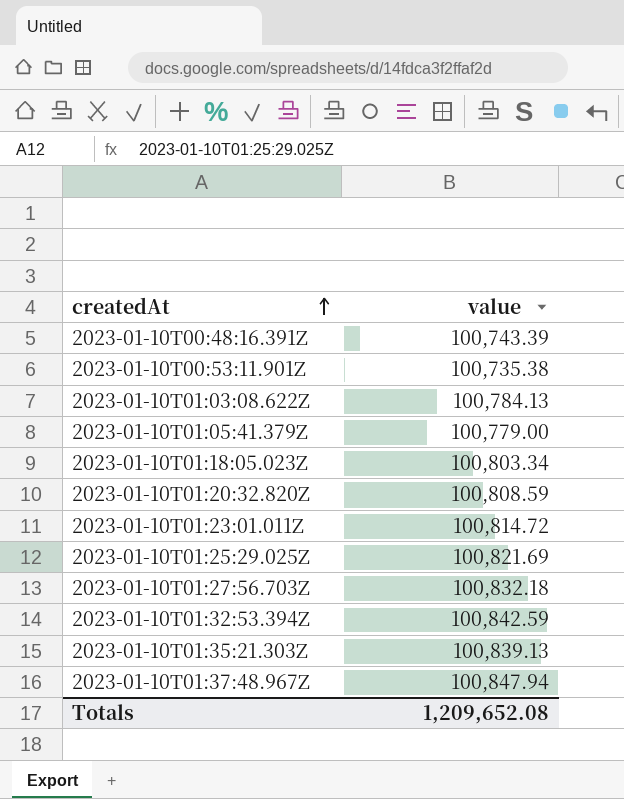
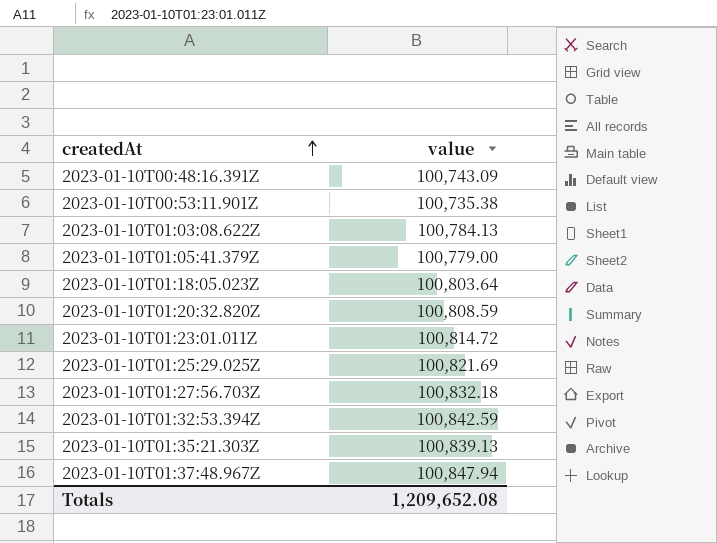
2023-01-10T00:48:16.391Z | value: 100,743.39 -> 100,743.09
2023-01-10T01:18:05.023Z | value: 100,803.34 -> 100,803.64

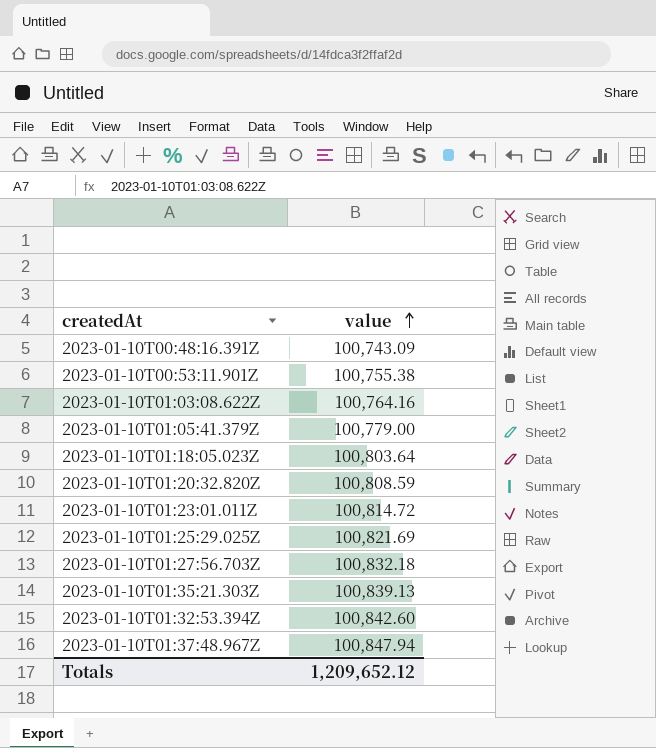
row order: createdAt ascending -> value ascending
2023-01-10T00:53:11.901Z | value: 100,735.38 -> 100,755.38
2023-01-10T01:03:08.622Z | value: 100,784.13 -> 100,764.16
2023-01-10T01:32:53.394Z | value: 100,842.59 -> 100,842.60
Totals | value: 1,209,652.08 -> 1,209,652.12

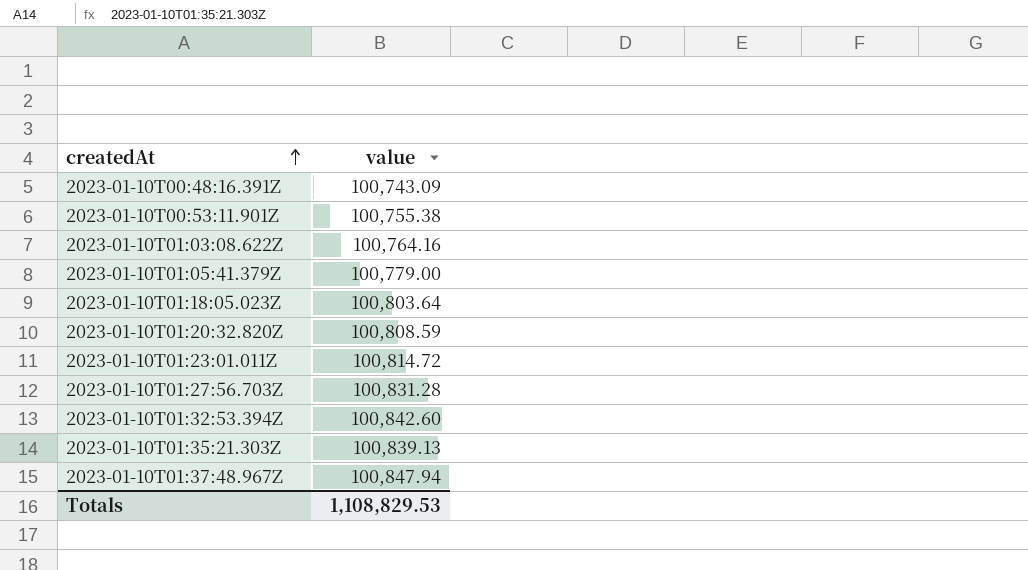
row order: value ascending -> createdAt ascending
row 2023-01-10T01:25:29.025Z: 100,821.69 -> none
2023-01-10T01:27:56.703Z | value: 100,832.18 -> 100,831.28
Totals | value: 1,209,652.12 -> 1,108,829.53

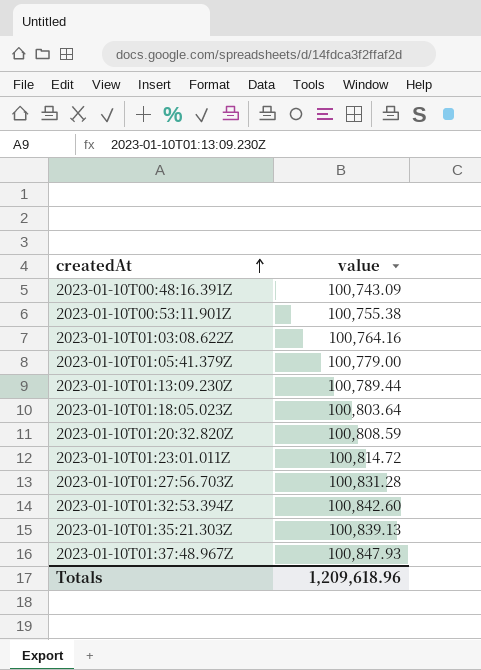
row 2023-01-10T01:13:09.230Z: none -> 100,789.44
2023-01-10T01:37:48.967Z | value: 100,847.94 -> 100,847.93
Totals | value: 1,108,829.53 -> 1,209,618.96

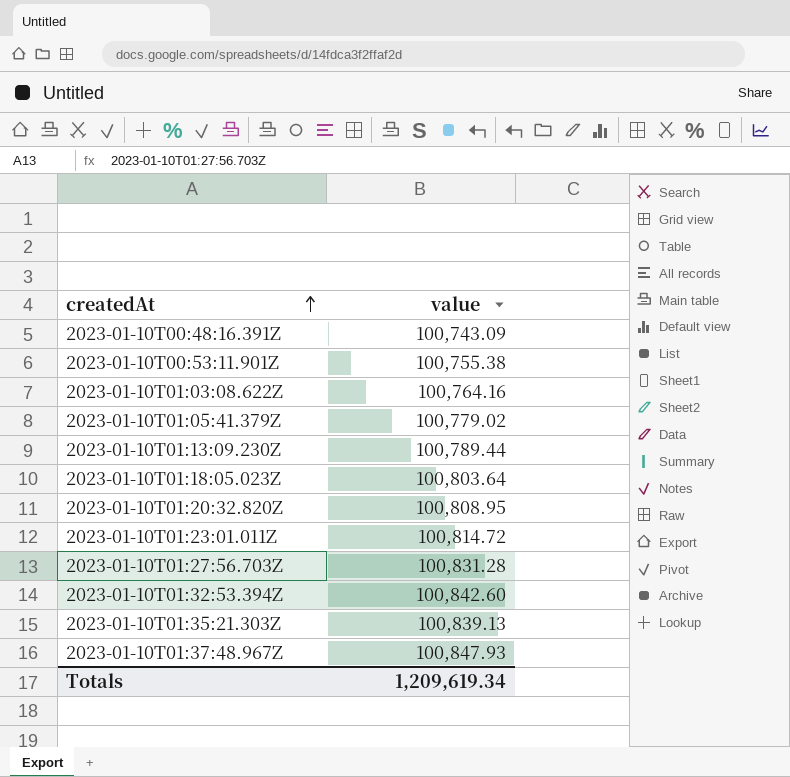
2023-01-10T01:05:41.379Z | value: 100,779.00 -> 100,779.02
2023-01-10T01:20:32.820Z | value: 100,808.59 -> 100,808.95
Totals | value: 1,209,618.96 -> 1,209,619.34

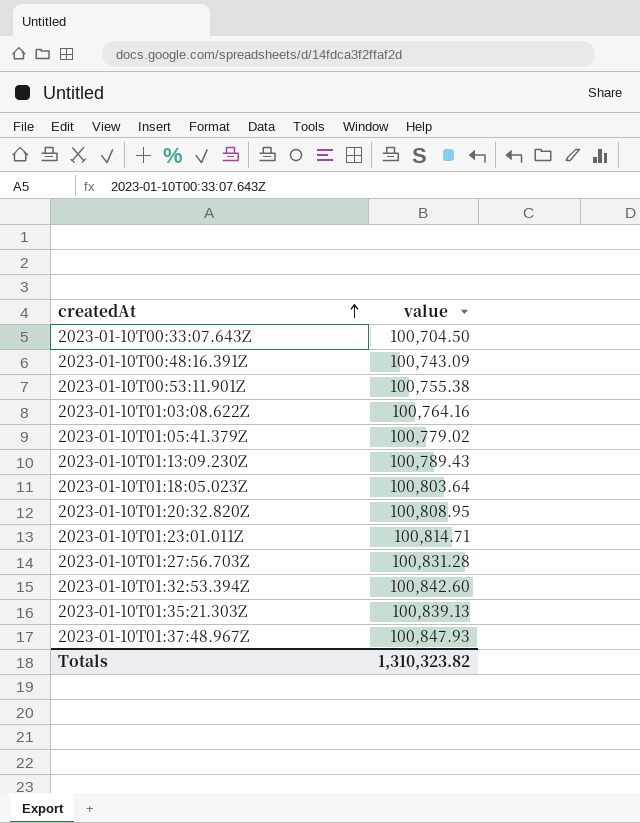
row 2023-01-10T00:33:07.643Z: none -> 100,704.50
2023-01-10T01:13:09.230Z | value: 100,789.44 -> 100,789.43
2023-01-10T01:23:01.011Z | value: 100,814.72 -> 100,814.71
Totals | value: 1,209,619.34 -> 1,310,323.82

